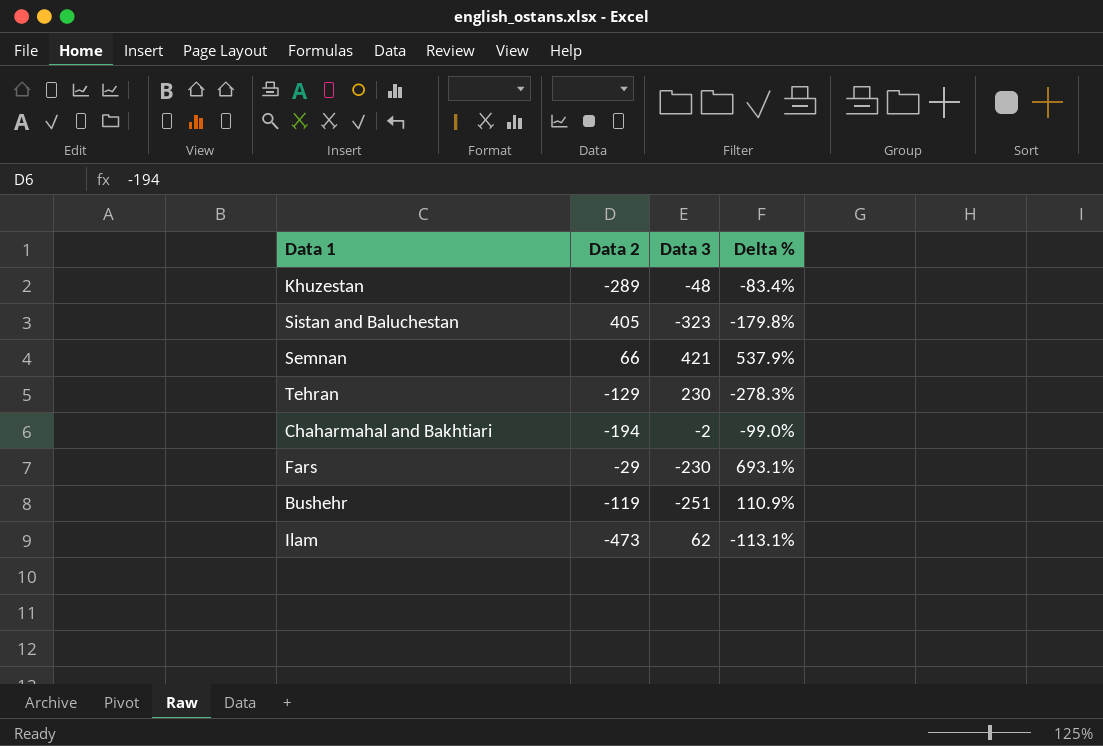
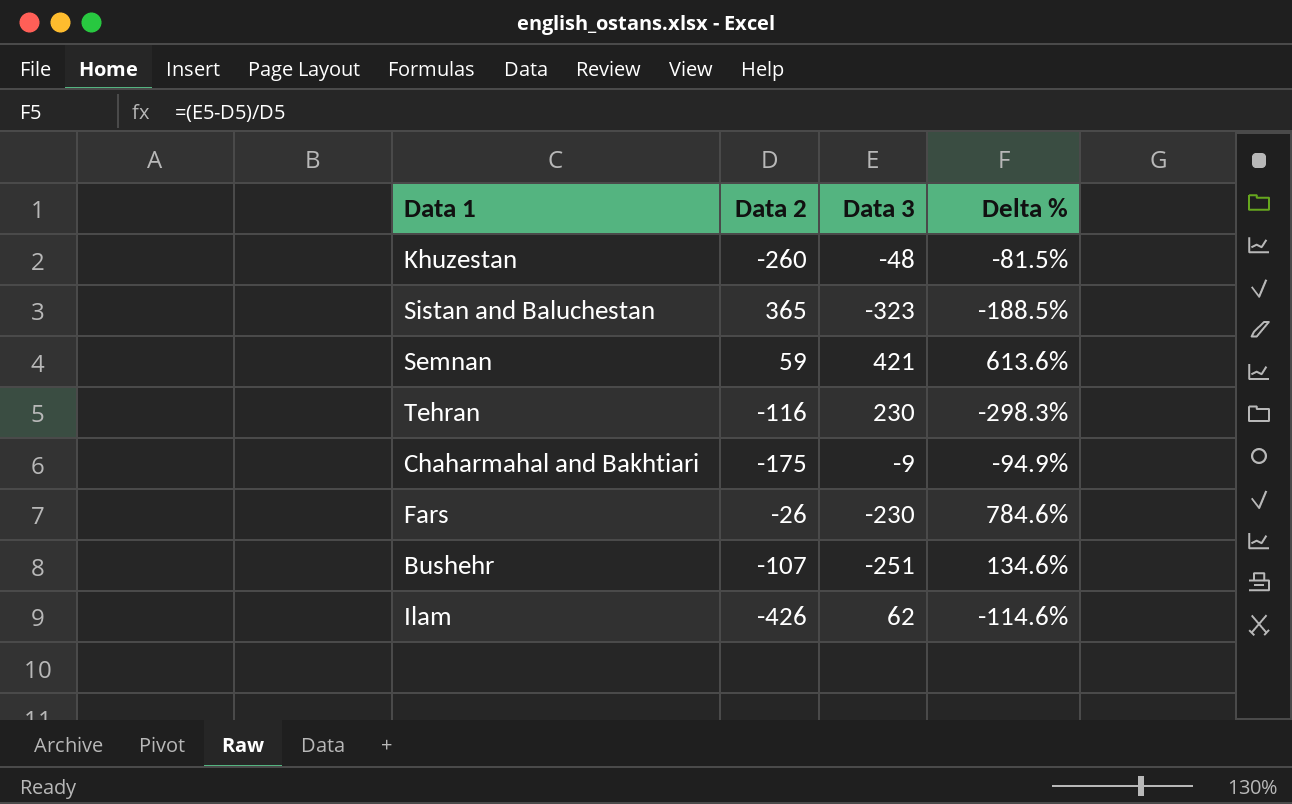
Khuzestan | Data 2: -289 -> -260
Khuzestan | Delta %: -83.4% -> -81.5%
Sistan and Baluchestan | Data 2: 405 -> 365
Sistan and Baluchestan | Delta %: -179.8% -> -188.5%
Semnan | Data 2: 66 -> 59
Semnan | Delta %: 537.9% -> 613.6%
Tehran | Data 2: -129 -> -116
Tehran | Delta %: -278.3% -> -298.3%
Chaharmahal and Bakhtiari | Data 2: -194 -> -175
Chaharmahal and Bakhtiari | Data 3: -2 -> -9
Chaharmahal and Bakhtiari | Delta %: -99.0% -> -94.9%
Fars | Data 2: -29 -> -26
Fars | Delta %: 693.1% -> 784.6%
Bushehr | Data 2: -119 -> -107
Bushehr | Delta %: 110.9% -> 134.6%
Ilam | Data 2: -473 -> -426
Ilam | Delta %: -113.1% -> -114.6%

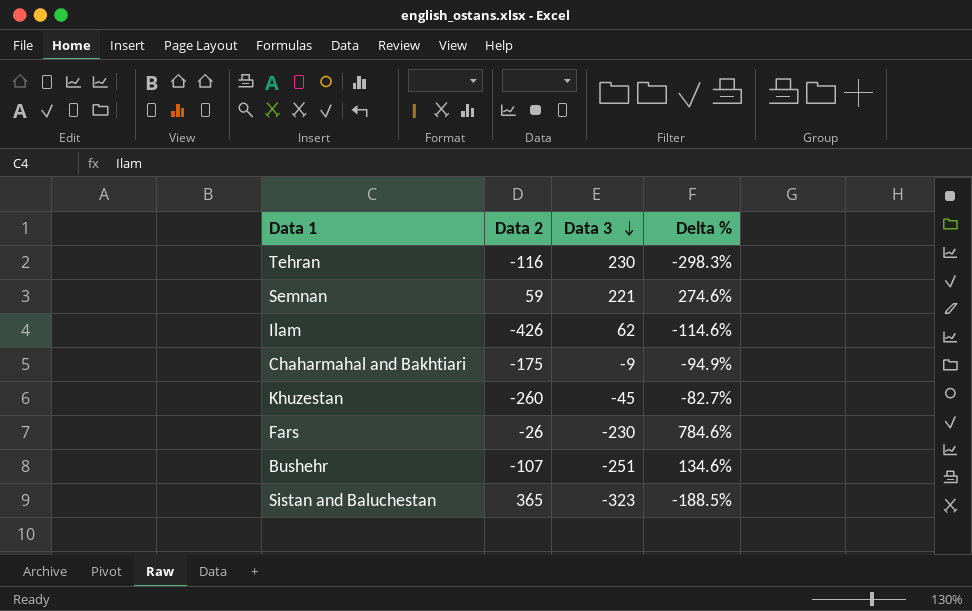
row order: none -> Data 3 descending
Semnan | Data 3: 421 -> 221
Semnan | Delta %: 613.6% -> 274.6%
Khuzestan | Data 3: -48 -> -45
Khuzestan | Delta %: -81.5% -> -82.7%

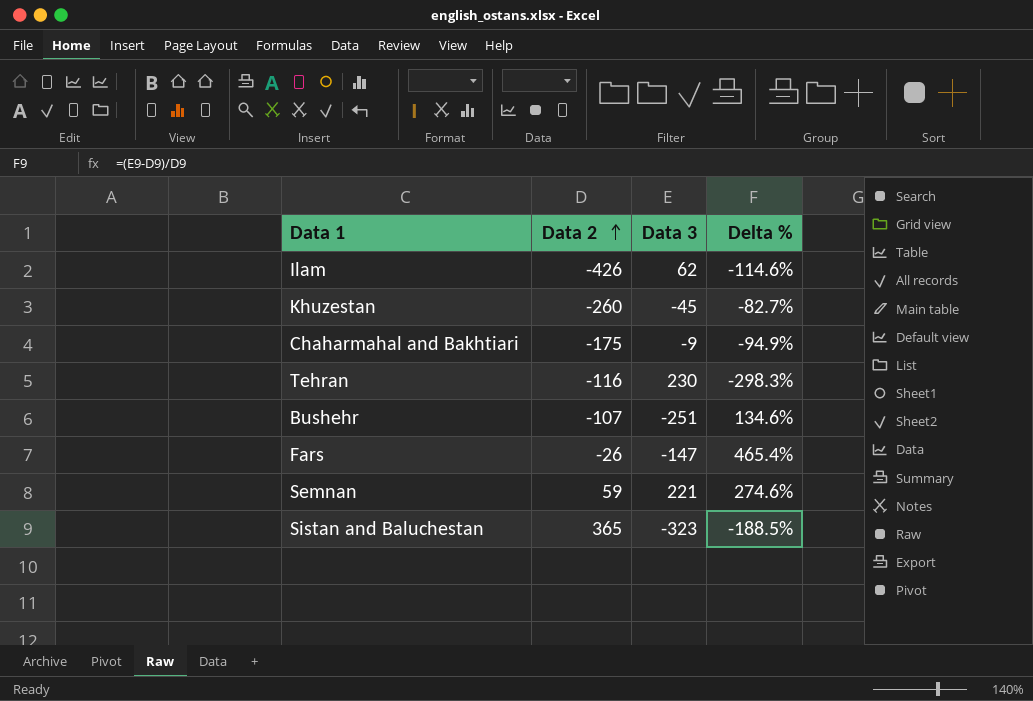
row order: Data 3 descending -> Data 2 ascending
Fars | Data 3: -230 -> -147
Fars | Delta %: 784.6% -> 465.4%

